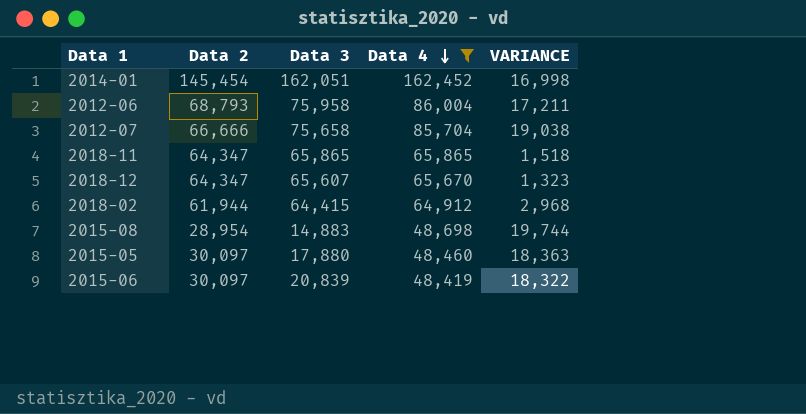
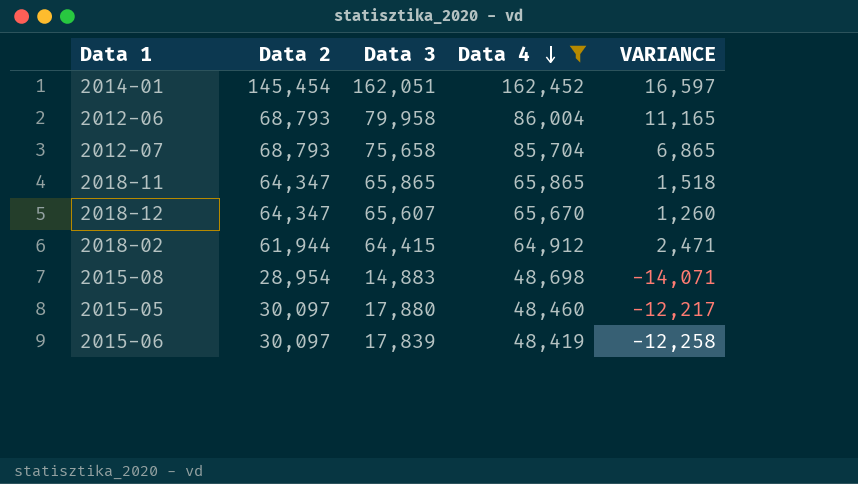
column VARIANCE | formula: [Data 4] - [Data 2] -> [Data 3] - [Data 2]
2012-06 | Data 3: 75,958 -> 79,958
2012-07 | Data 2: 66,666 -> 68,793
2015-06 | Data 3: 20,839 -> 17,839

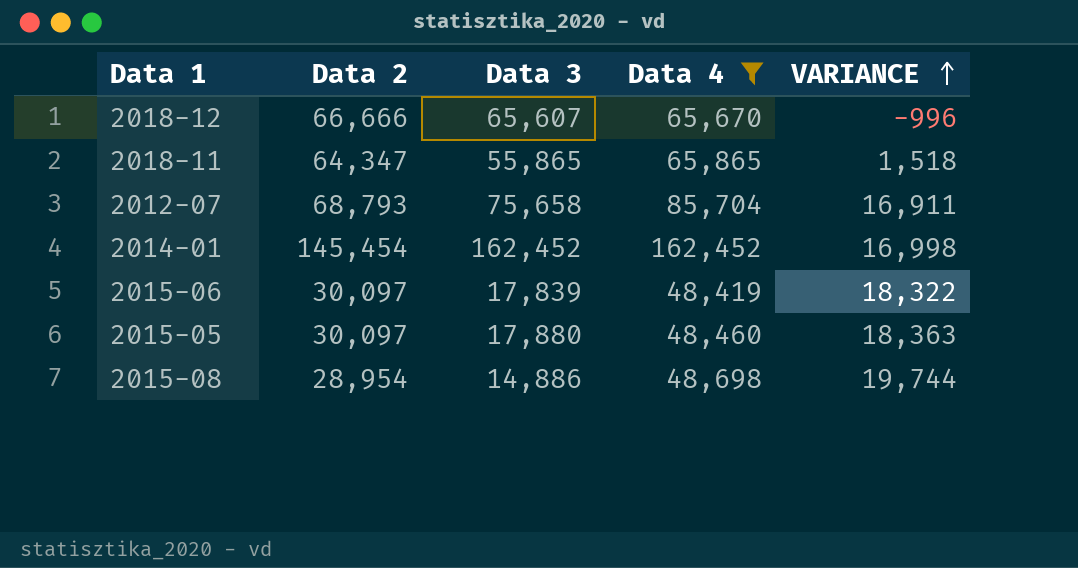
row order: Data 4 descending -> VARIANCE ascending
column VARIANCE | formula: [Data 3] - [Data 2] -> [Data 4] - [Data 2]
row 2012-06: 68,793 | 79,958 | 86,004 | 11,165 -> none
row 2018-02: 61,944 | 64,415 | 64,912 | 2,471 -> none
2018-12 | Data 2: 64,347 -> 66,666
2018-11 | Data 3: 65,865 -> 55,865
2014-01 | Data 3: 162,051 -> 162,452
2015-08 | Data 3: 14,883 -> 14,886

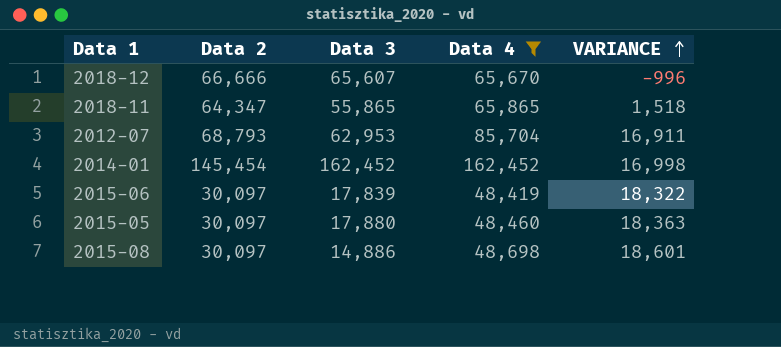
2012-07 | Data 3: 75,658 -> 62,953
2015-08 | Data 2: 28,954 -> 30,097
2015-08 | VARIANCE: 19,744 -> 18,601

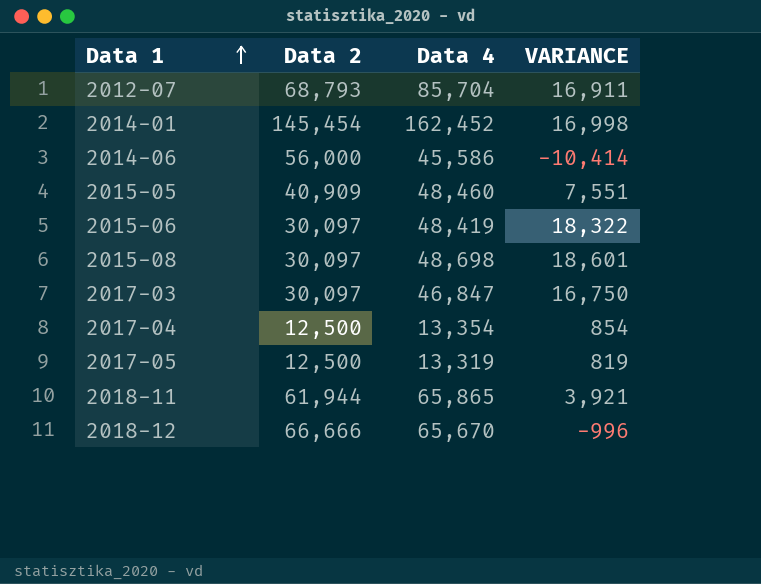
filter: Data 4 >= 48,419 -> none
row order: VARIANCE ascending -> Data 1 ascending
column Data 3 | position: 3 -> none
2015-05 | Data 2: 30,097 -> 40,909
2015-05 | VARIANCE: 18,363 -> 7,551
2018-11 | Data 2: 64,347 -> 61,944
2018-11 | VARIANCE: 1,518 -> 3,921

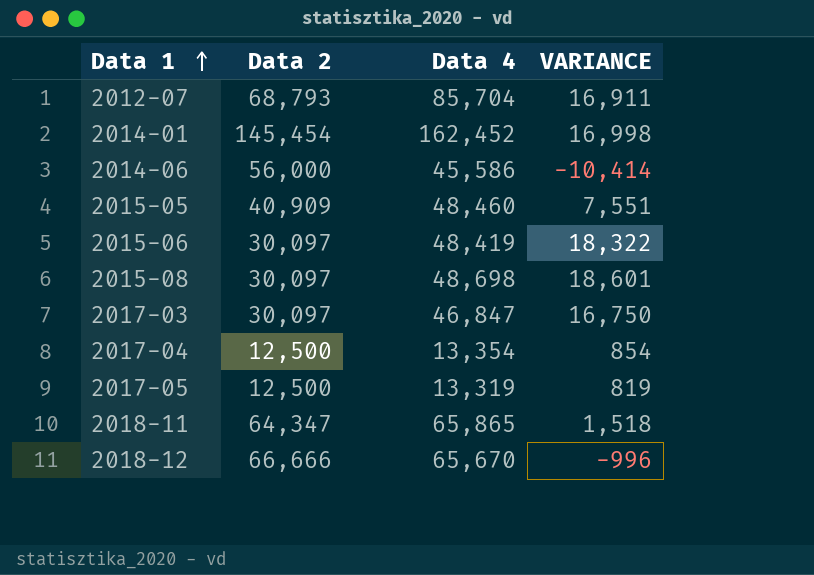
2018-11 | Data 2: 61,944 -> 64,347
2018-11 | VARIANCE: 3,921 -> 1,518

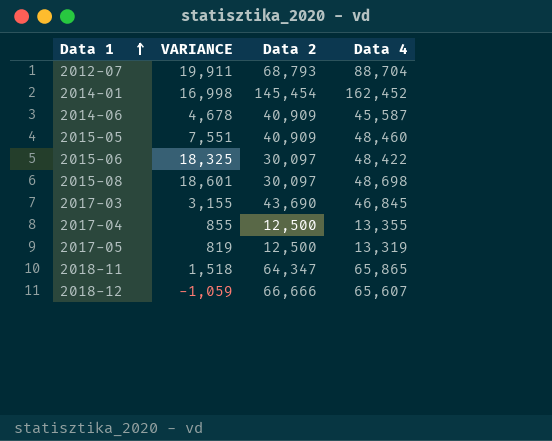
column VARIANCE | position: 4 -> 2
2012-07 | VARIANCE: 16,911 -> 19,911
2012-07 | Data 4: 85,704 -> 88,704
2014-06 | VARIANCE: -10,414 -> 4,678
2014-06 | Data 2: 56,000 -> 40,909
2014-06 | Data 4: 45,586 -> 45,587
2015-06 | VARIANCE: 18,322 -> 18,325
2015-06 | Data 4: 48,419 -> 48,422
2017-03 | VARIANCE: 16,750 -> 3,155
2017-03 | Data 2: 30,097 -> 43,690
2017-03 | Data 4: 46,847 -> 46,845
2017-04 | VARIANCE: 854 -> 855
2017-04 | Data 4: 13,354 -> 13,355
2018-12 | VARIANCE: -996 -> -1,059
2018-12 | Data 4: 65,670 -> 65,607

